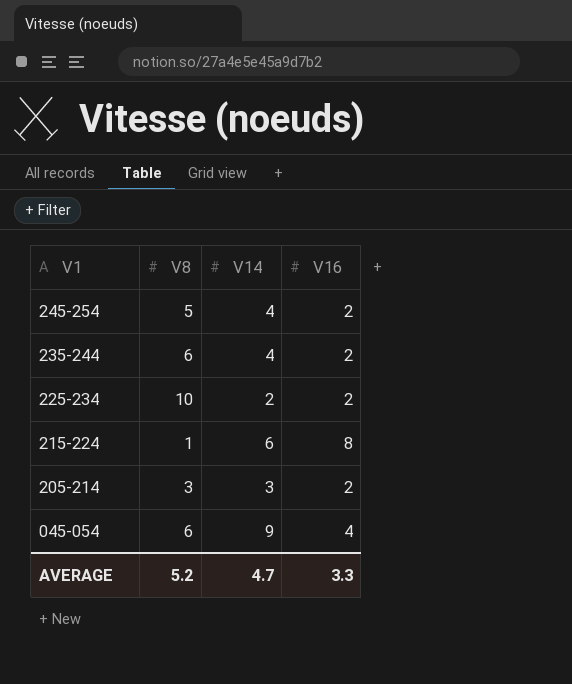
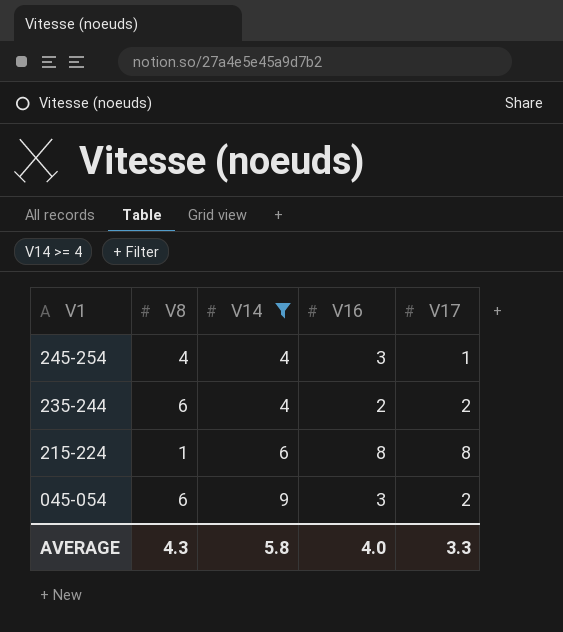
filter: none -> V14 >= 4
column V17 | position: none -> 5
245-254 | V8: 5 -> 4
245-254 | V16: 2 -> 3
045-054 | V16: 4 -> 3
AVERAGE | V8: 5.2 -> 4.3
AVERAGE | V14: 4.7 -> 5.8
AVERAGE | V16: 3.3 -> 4.0

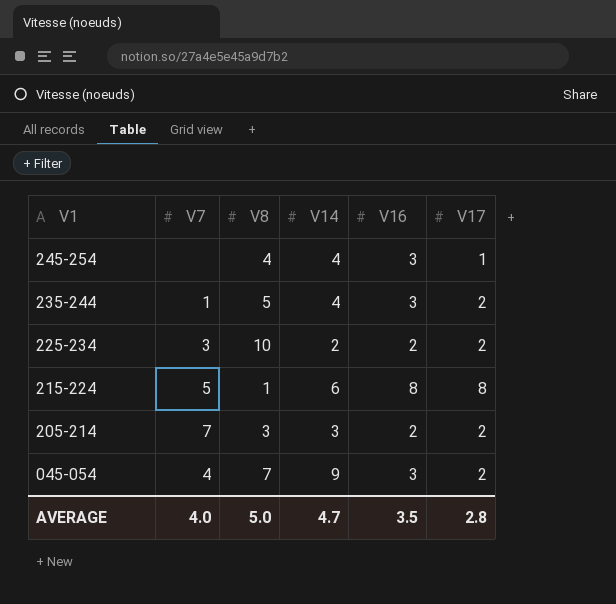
filter: V14 >= 4 -> none
column V7 | position: none -> 2
235-244 | V8: 6 -> 5
235-244 | V16: 2 -> 3
045-054 | V8: 6 -> 7
AVERAGE | V8: 4.3 -> 5.0
AVERAGE | V14: 5.8 -> 4.7
AVERAGE | V16: 4.0 -> 3.5
AVERAGE | V17: 3.3 -> 2.8

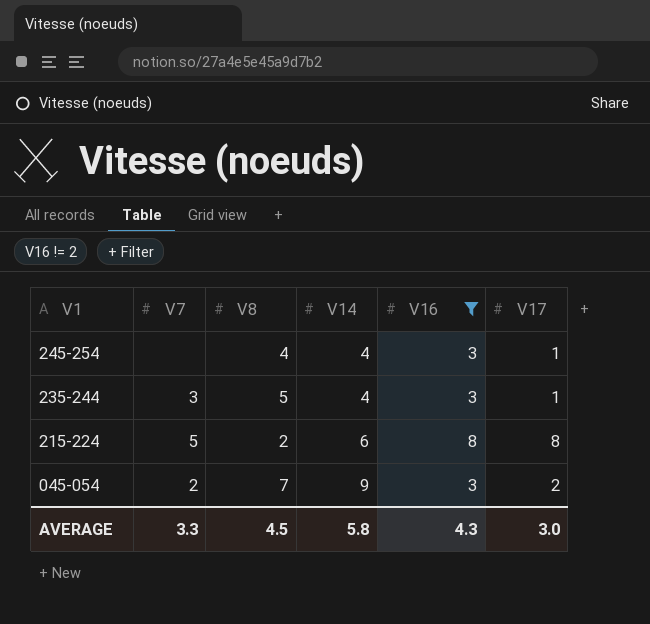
filter: none -> V16 != 2
235-244 | V7: 1 -> 3
235-244 | V17: 2 -> 1
215-224 | V8: 1 -> 2
045-054 | V7: 4 -> 2
AVERAGE | V7: 4.0 -> 3.3
AVERAGE | V8: 5.0 -> 4.5
AVERAGE | V14: 4.7 -> 5.8
AVERAGE | V16: 3.5 -> 4.3
AVERAGE | V17: 2.8 -> 3.0

